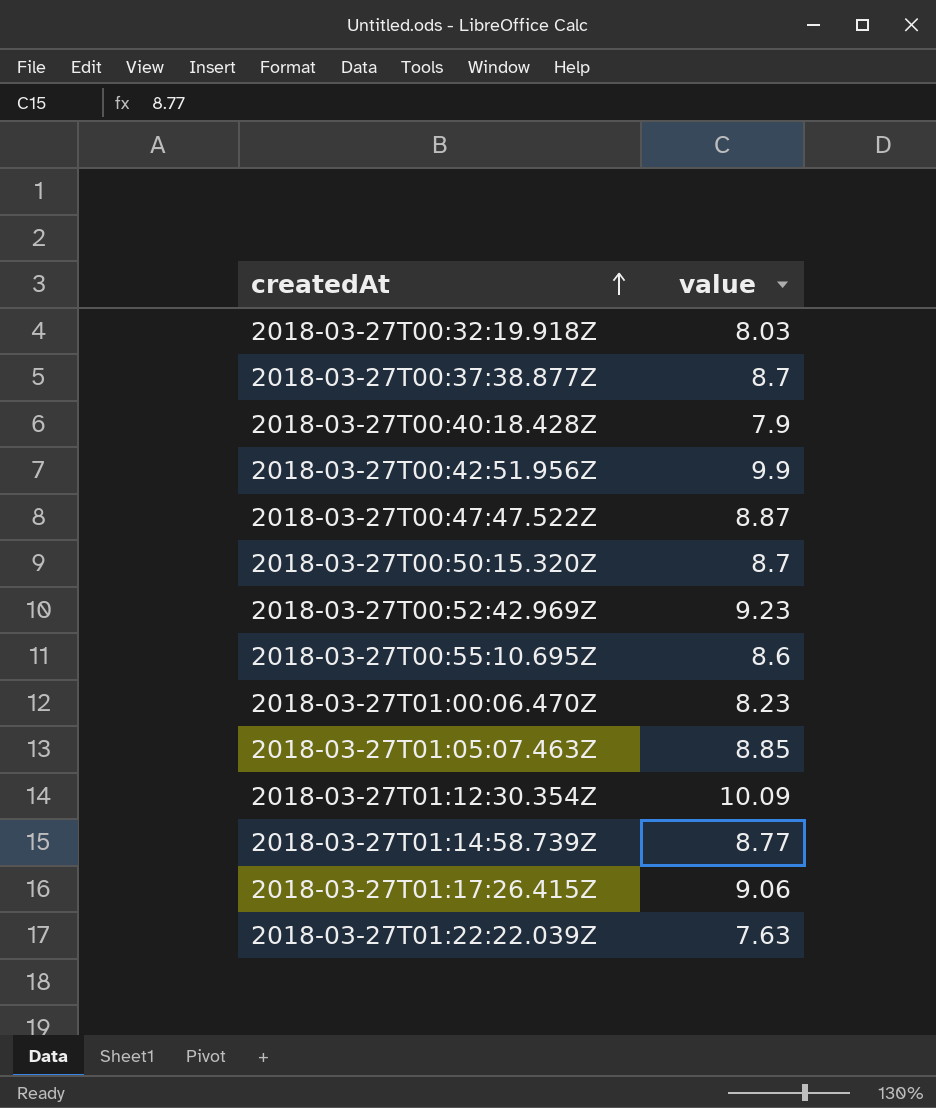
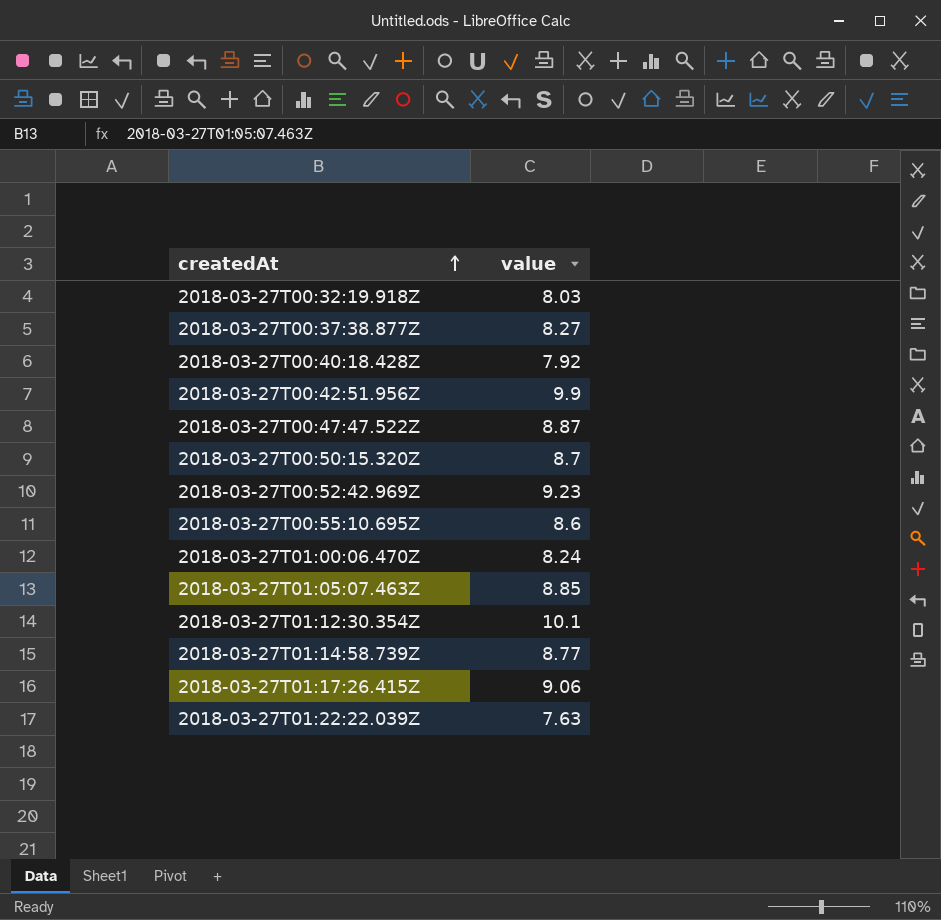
2018-03-27T00:37:38.877Z | value: 8.7 -> 8.27
2018-03-27T00:40:18.428Z | value: 7.9 -> 7.92
2018-03-27T01:00:06.470Z | value: 8.23 -> 8.24
2018-03-27T01:12:30.354Z | value: 10.09 -> 10.1

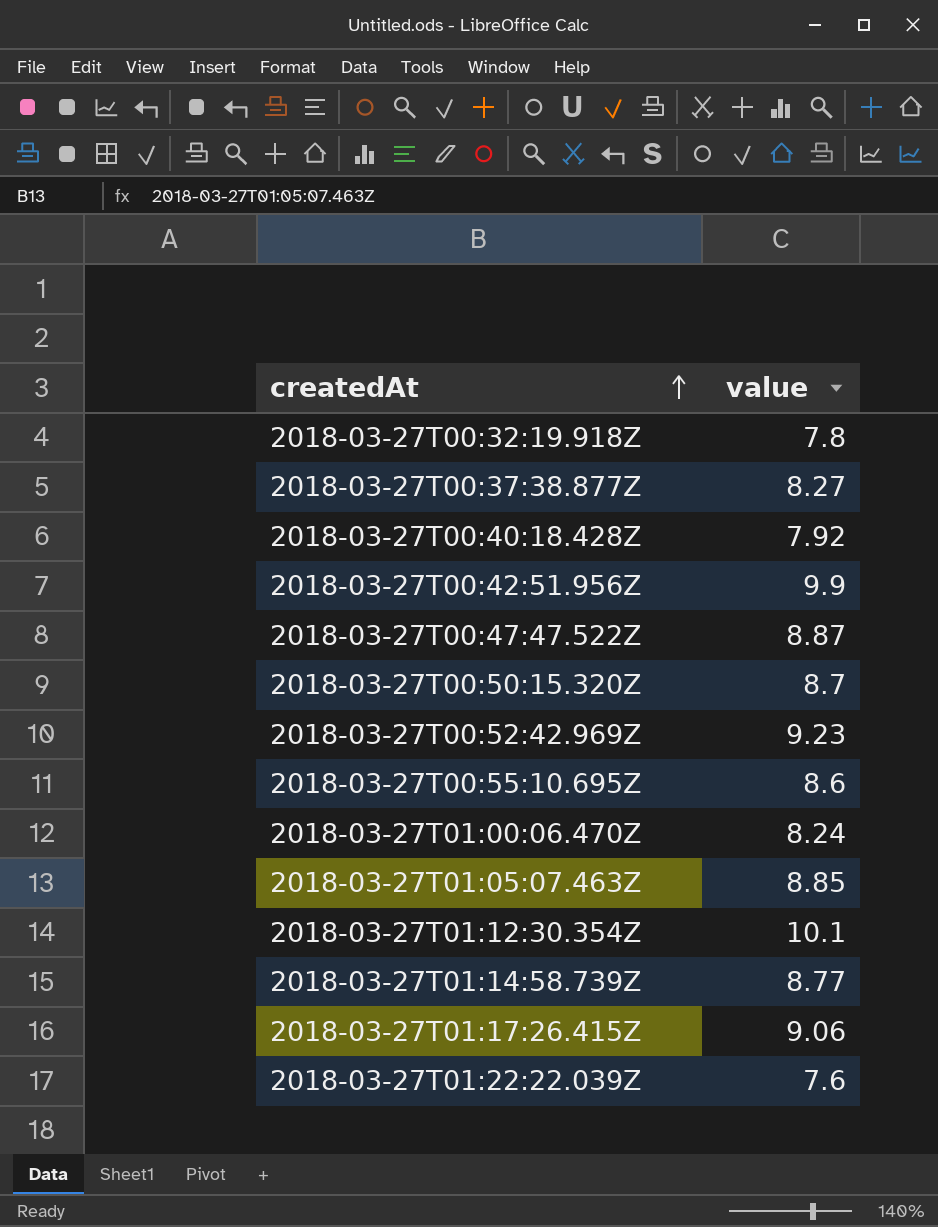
2018-03-27T00:32:19.918Z | value: 8.03 -> 7.8
2018-03-27T01:22:22.039Z | value: 7.63 -> 7.6

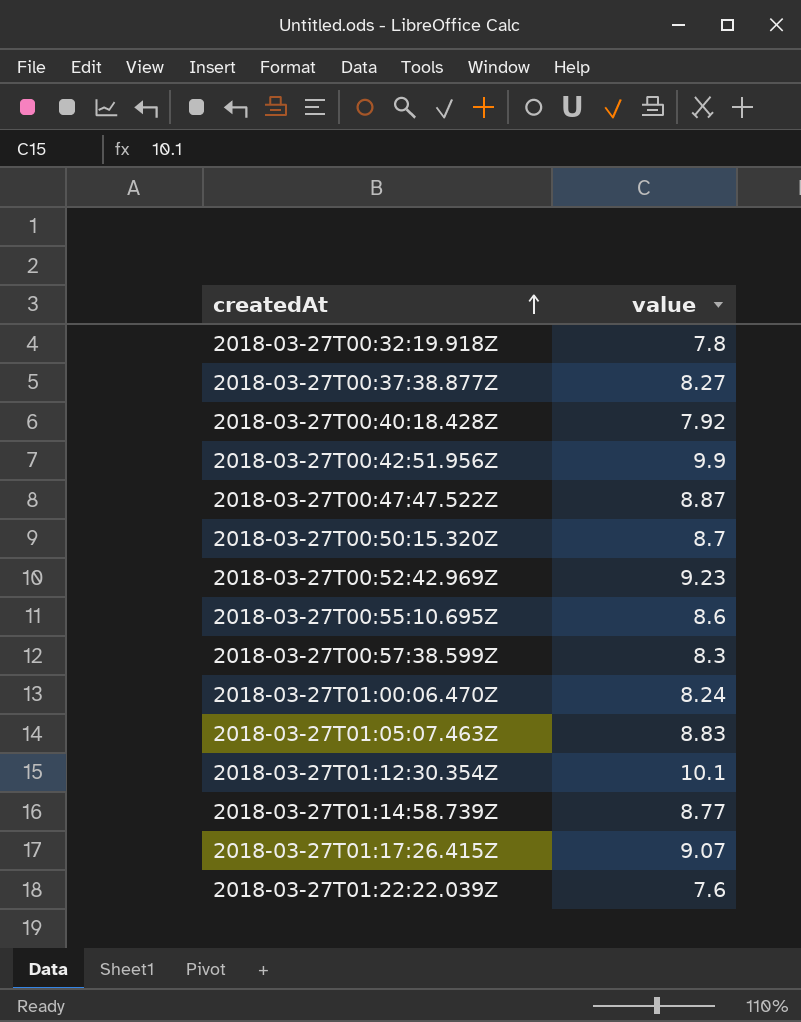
row 2018-03-27T00:57:38.599Z: none -> 8.3
2018-03-27T01:05:07.463Z | value: 8.85 -> 8.83
2018-03-27T01:17:26.415Z | value: 9.06 -> 9.07

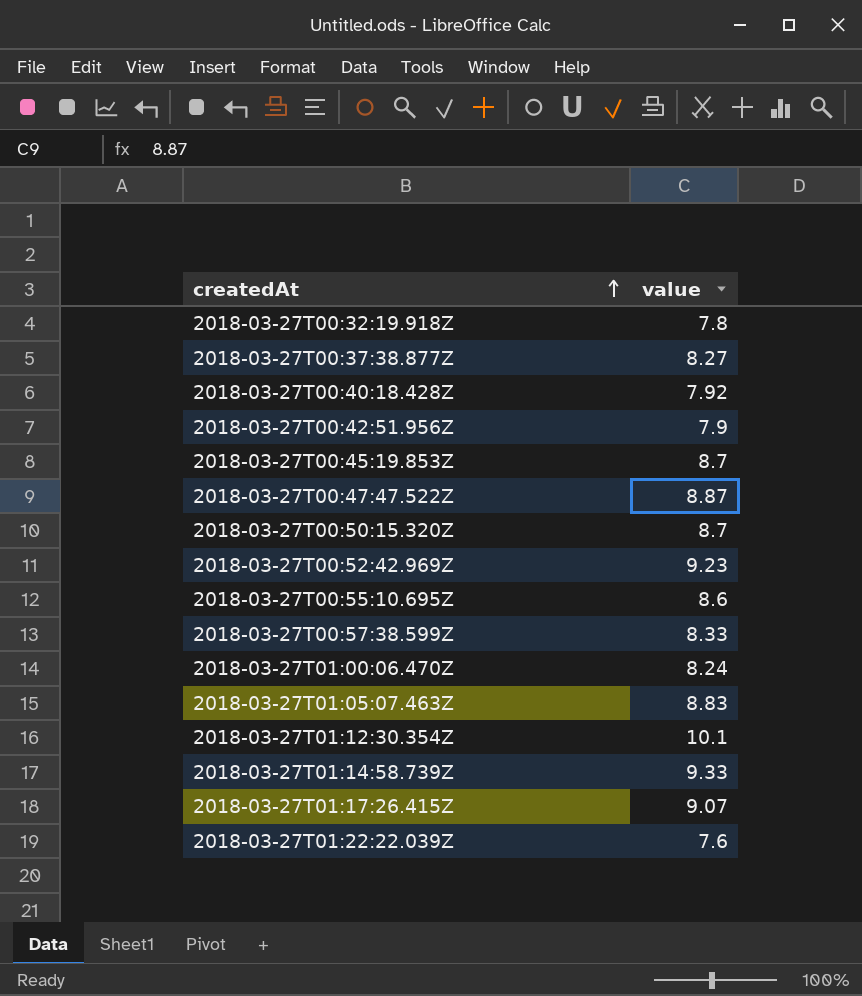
2018-03-27T00:42:51.956Z | value: 9.9 -> 7.9
row 2018-03-27T00:45:19.853Z: none -> 8.7
2018-03-27T00:57:38.599Z | value: 8.3 -> 8.33
2018-03-27T01:14:58.739Z | value: 8.77 -> 9.33

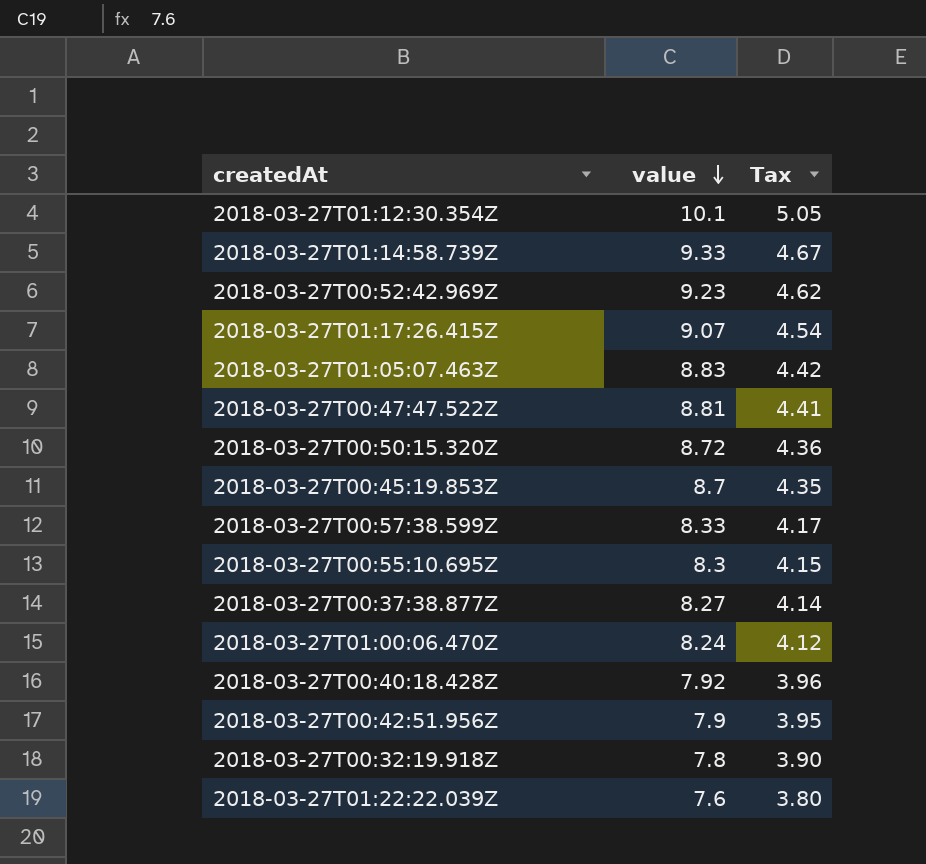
row order: createdAt ascending -> value descending
column Tax | formula: none -> [value] * 0.5
2018-03-27T00:47:47.522Z | value: 8.87 -> 8.81
2018-03-27T00:50:15.320Z | value: 8.7 -> 8.72
2018-03-27T00:55:10.695Z | value: 8.6 -> 8.3

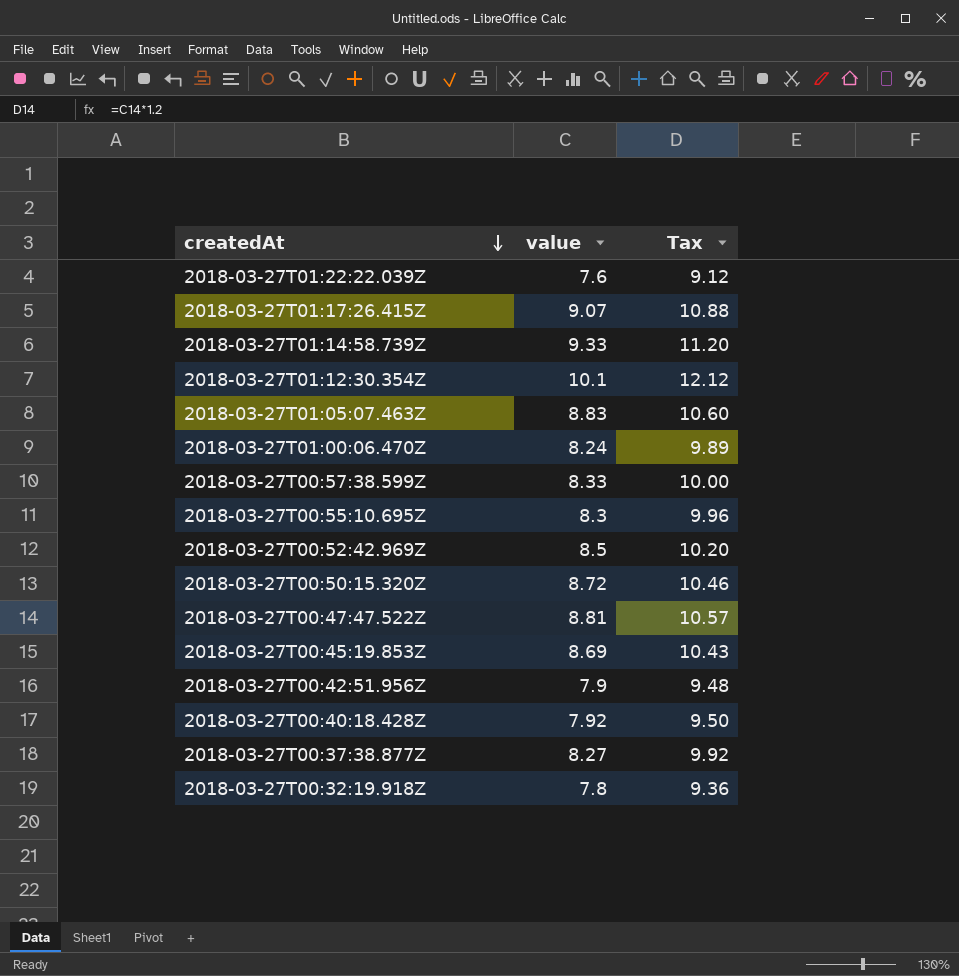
row order: value descending -> createdAt descending
column Tax | formula: [value] * 0.5 -> [value] * 1.2
2018-03-27T00:52:42.969Z | value: 9.23 -> 8.5
2018-03-27T00:45:19.853Z | value: 8.7 -> 8.69

